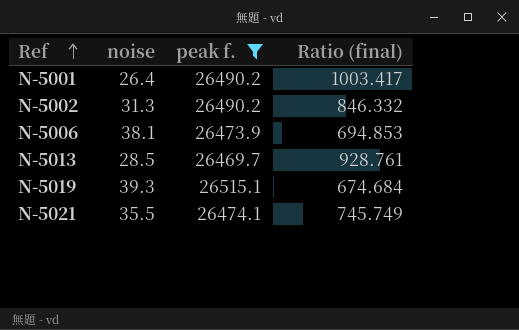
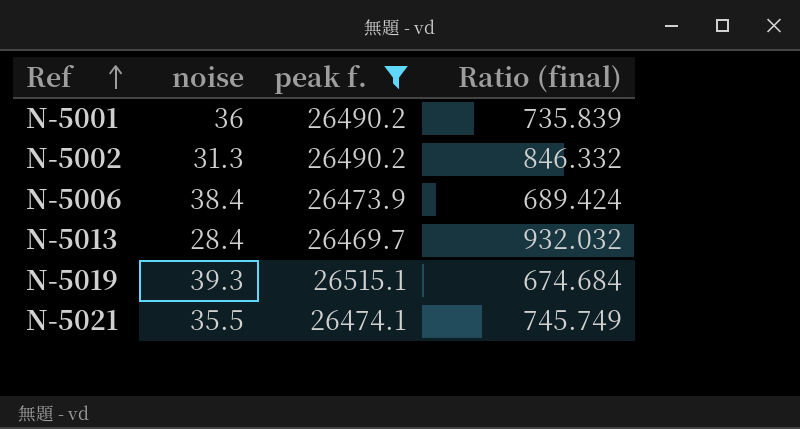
N-5001 | noise: 26.4 -> 36
N-5001 | Ratio (final): 1003.417 -> 735.839
N-5006 | noise: 38.1 -> 38.4
N-5006 | Ratio (final): 694.853 -> 689.424
N-5013 | noise: 28.5 -> 28.4
N-5013 | Ratio (final): 928.761 -> 932.032

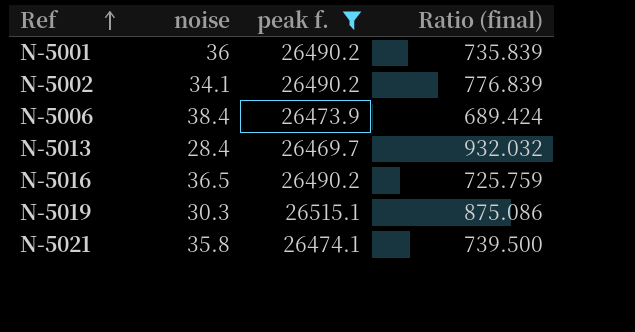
N-5002 | noise: 31.3 -> 34.1
N-5002 | Ratio (final): 846.332 -> 776.839
row N-5016: none -> 36.5 | 26490.2 | 725.759
N-5019 | noise: 39.3 -> 30.3
N-5019 | Ratio (final): 674.684 -> 875.086
N-5021 | noise: 35.5 -> 35.8
N-5021 | Ratio (final): 745.749 -> 739.500

